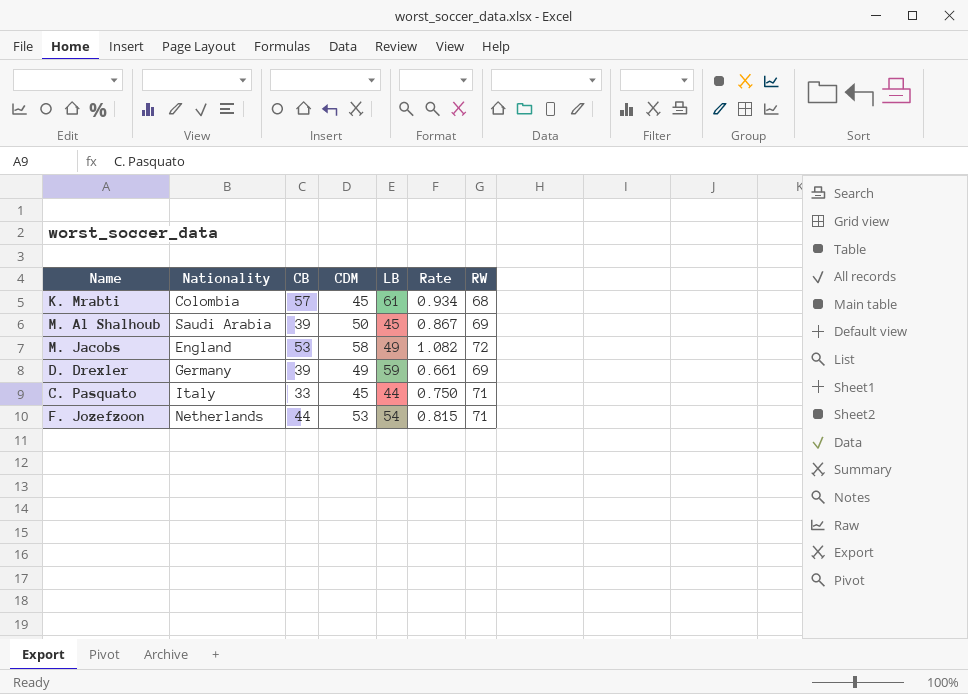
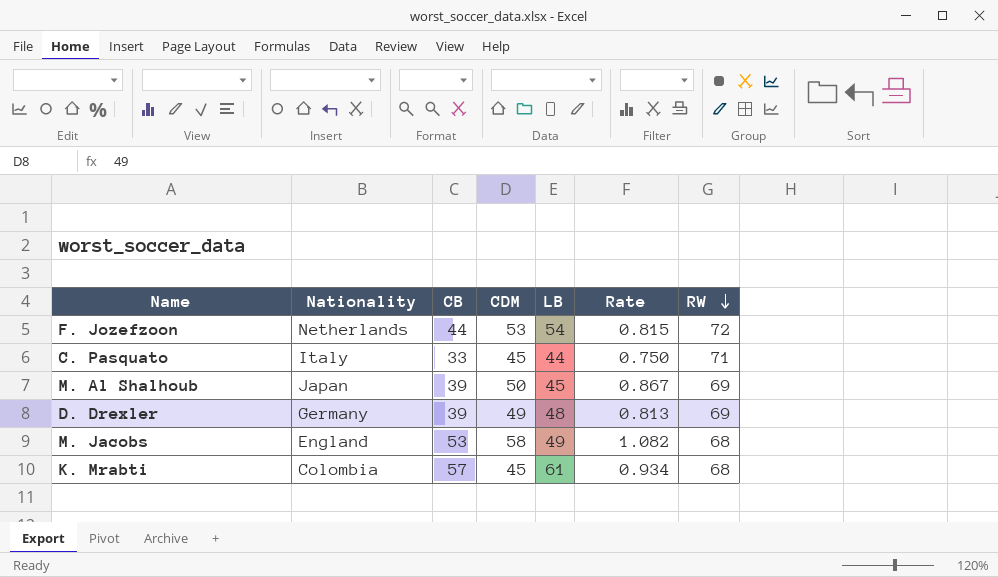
row order: none -> RW descending
F. Jozefzoon | RW: 71 -> 72
M. Al Shalhoub | Nationality: Saudi Arabia -> Japan
D. Drexler | LB: 59 -> 48
D. Drexler | Rate: 0.661 -> 0.813
M. Jacobs | RW: 72 -> 68

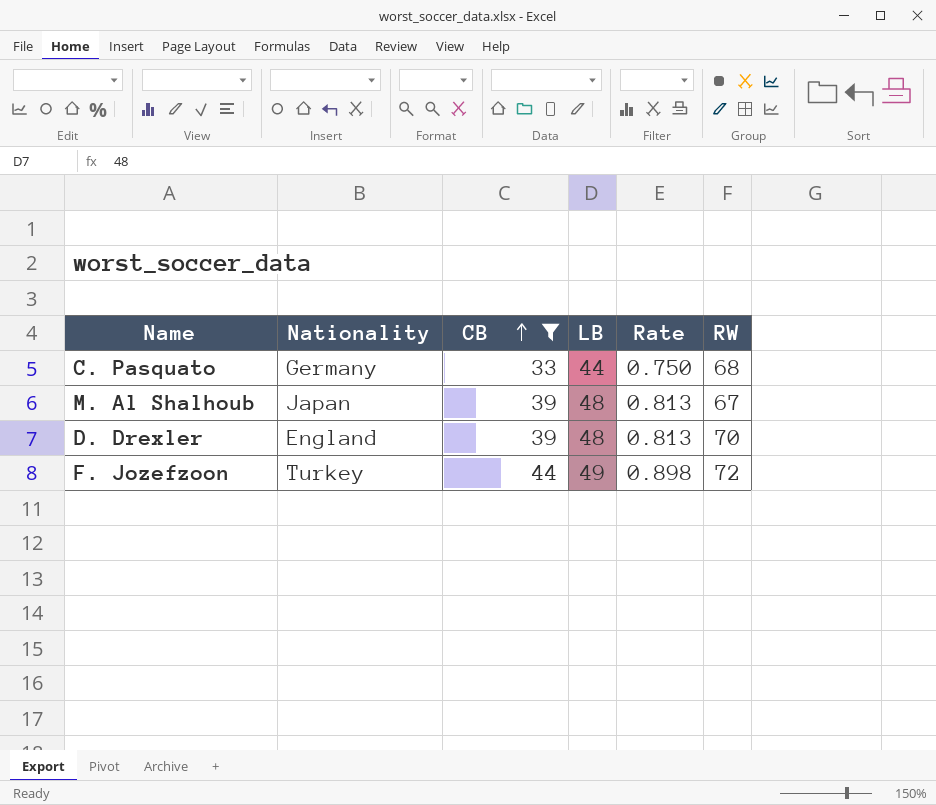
filter: none -> CB <= 44
row order: RW descending -> CB ascending
column CDM | position: 4 -> none
C. Pasquato | Nationality: Italy -> Germany
C. Pasquato | RW: 71 -> 68
M. Al Shalhoub | LB: 45 -> 48
M. Al Shalhoub | Rate: 0.867 -> 0.813
M. Al Shalhoub | RW: 69 -> 67
D. Drexler | Nationality: Germany -> England
D. Drexler | RW: 69 -> 70
F. Jozefzoon | Nationality: Netherlands -> Turkey
F. Jozefzoon | LB: 54 -> 49
F. Jozefzoon | Rate: 0.815 -> 0.898

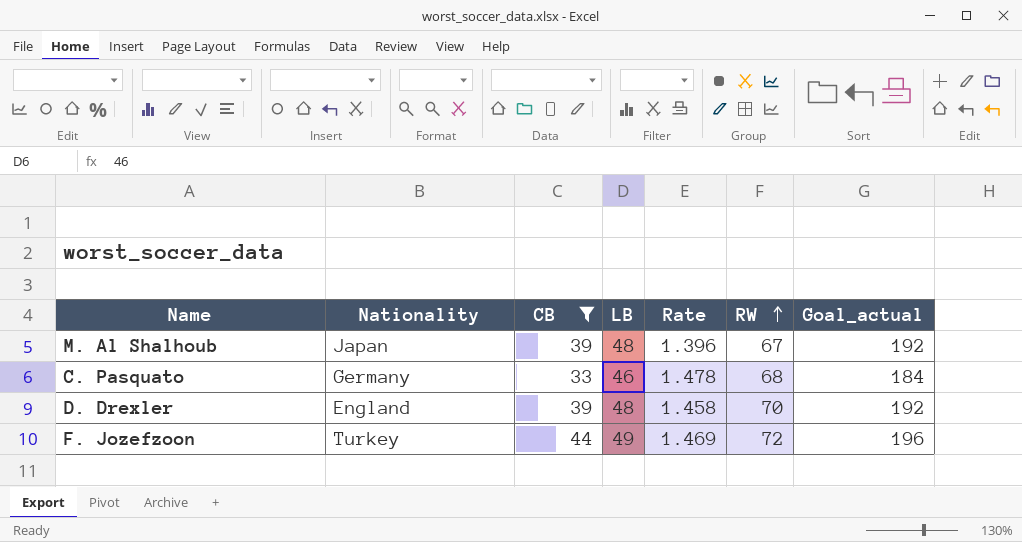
row order: CB ascending -> RW ascending
column Rate | formula: [CB] / [LB] -> [RW] / [LB]
column Goal_actual | formula: none -> [LB] * 4
C. Pasquato | LB: 44 -> 46

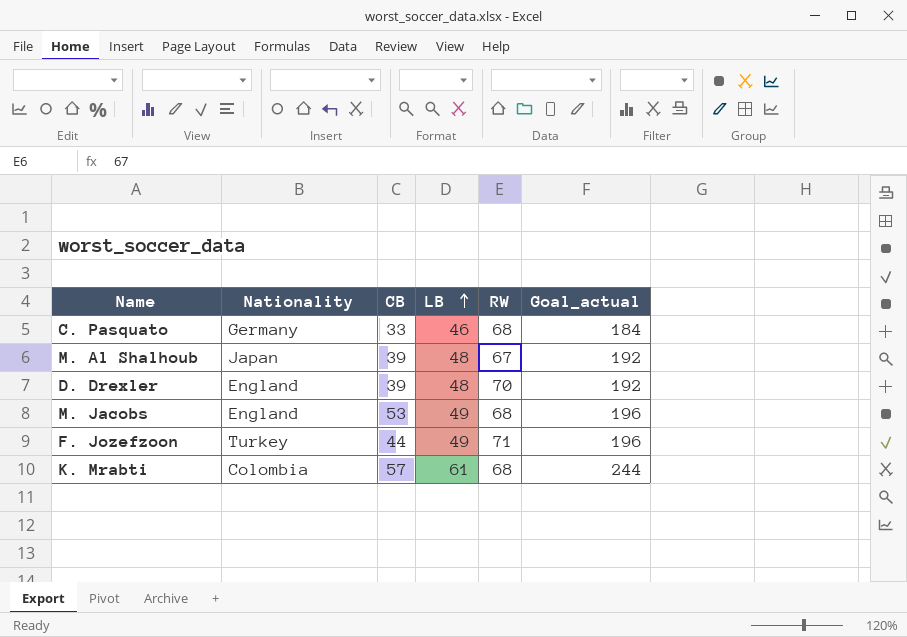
filter: CB <= 44 -> none
row order: RW ascending -> LB ascending
column Rate | formula: [RW] / [LB] -> none
F. Jozefzoon | RW: 72 -> 71

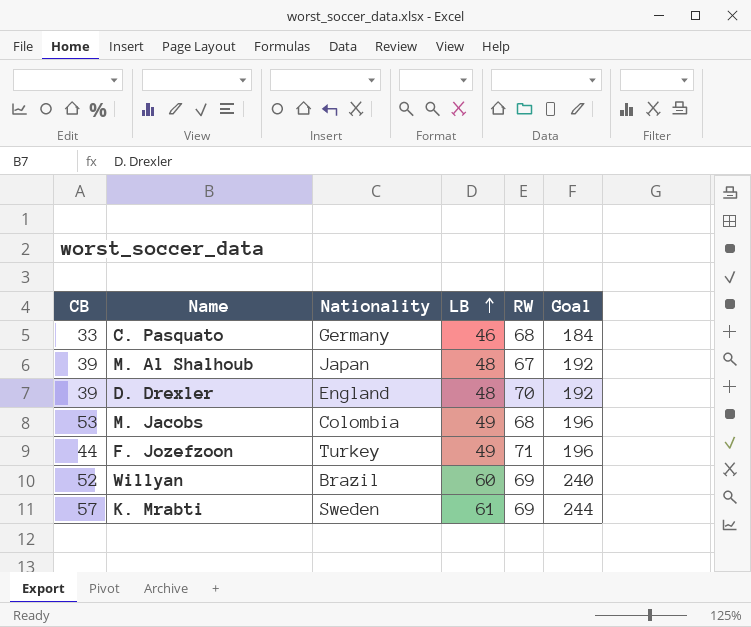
column CB | position: 3 -> 1
column name: Goal_actual -> Goal
M. Jacobs | Nationality: England -> Colombia
row Willyan: none -> 52 | Brazil | 60 | 69 | 240
K. Mrabti | Nationality: Colombia -> Sweden
K. Mrabti | RW: 68 -> 69

